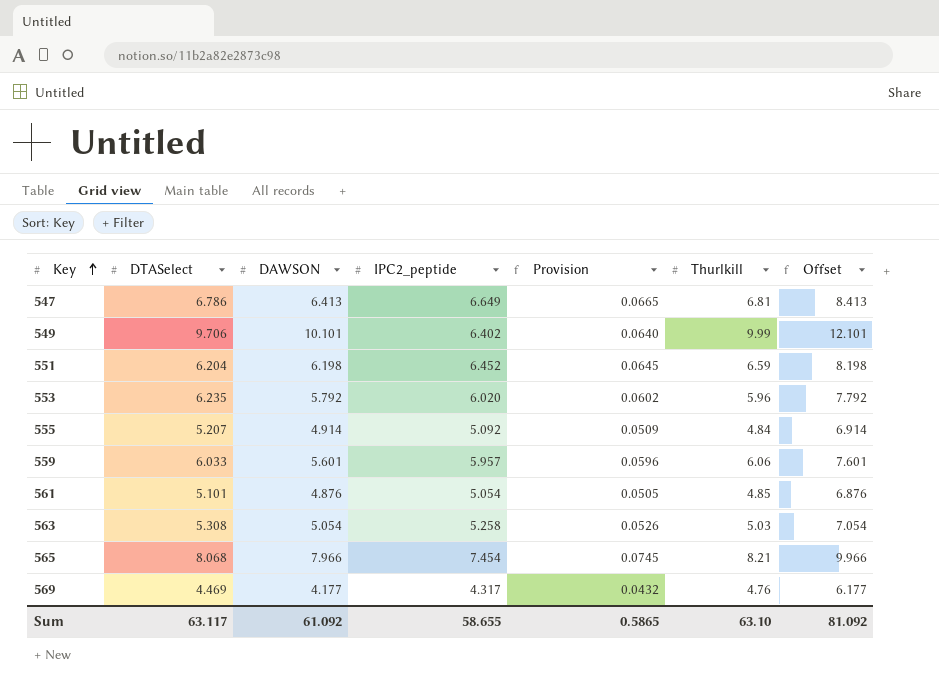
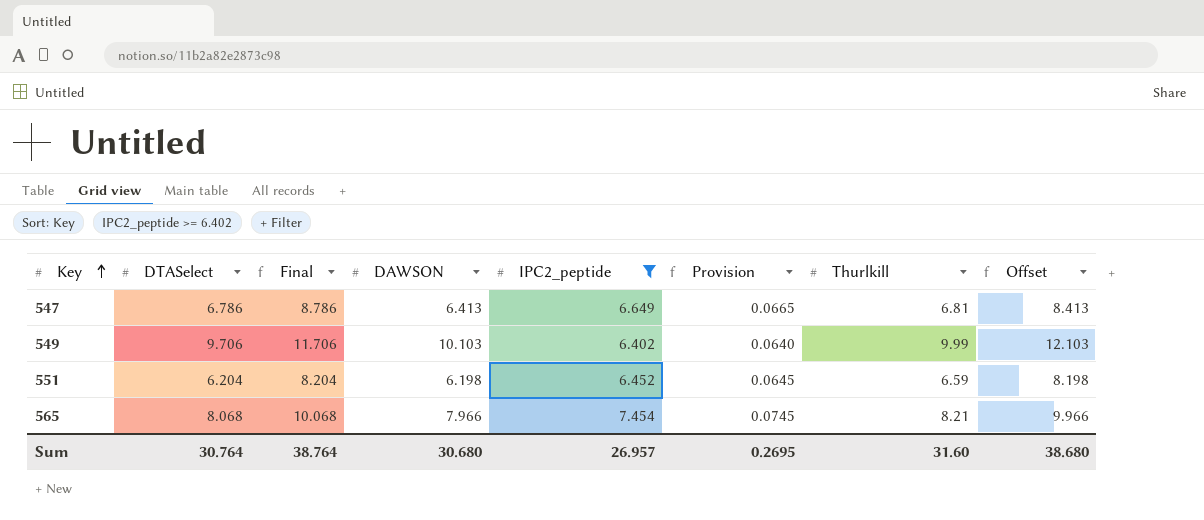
filter: none -> IPC2_peptide >= 6.402
column Final | formula: none -> [DTASelect] + 2
549 | DAWSON: 10.101 -> 10.103
549 | Offset: 12.101 -> 12.103
Sum | DTASelect: 63.117 -> 30.764
Sum | DAWSON: 61.092 -> 30.680
Sum | IPC2_peptide: 58.655 -> 26.957
Sum | Provision: 0.5865 -> 0.2695
Sum | Thurlkill: 63.10 -> 31.60
Sum | Offset: 81.092 -> 38.680

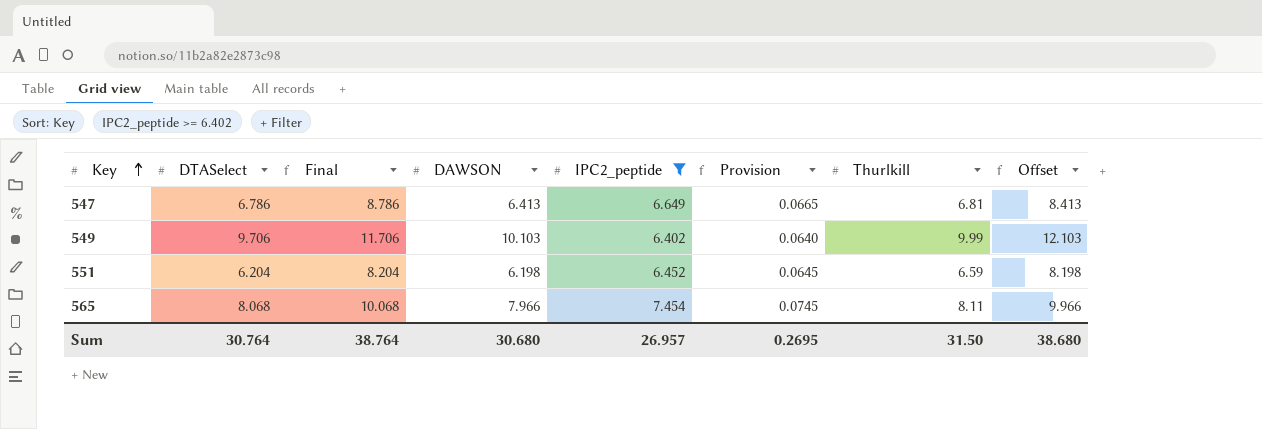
565 | Thurlkill: 8.21 -> 8.11
Sum | Thurlkill: 31.60 -> 31.50

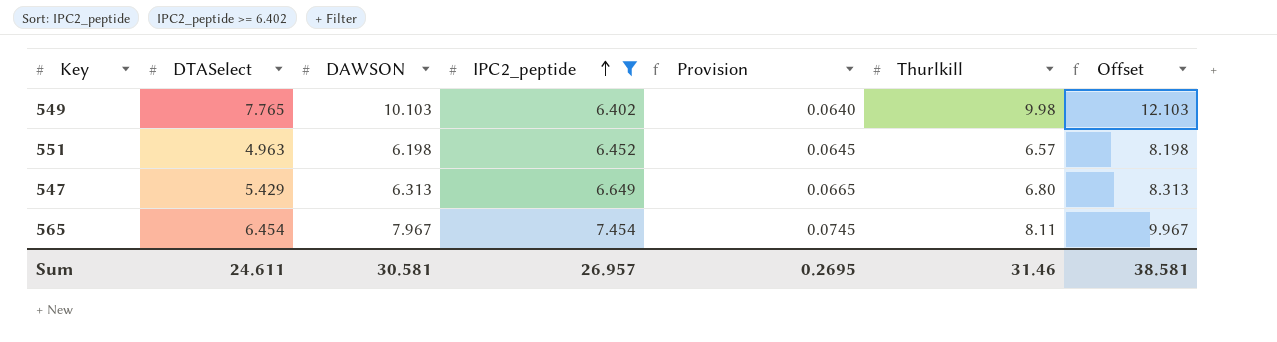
row order: Key ascending -> IPC2_peptide ascending
column Final | formula: [DTASelect] + 2 -> none
549 | DTASelect: 9.706 -> 7.765
549 | Thurlkill: 9.99 -> 9.98
551 | DTASelect: 6.204 -> 4.963
551 | Thurlkill: 6.59 -> 6.57
547 | DTASelect: 6.786 -> 5.429
547 | DAWSON: 6.413 -> 6.313
547 | Thurlkill: 6.81 -> 6.80
547 | Offset: 8.413 -> 8.313
565 | DTASelect: 8.068 -> 6.454
565 | DAWSON: 7.966 -> 7.967
565 | Offset: 9.966 -> 9.967
Sum | DTASelect: 30.764 -> 24.611
Sum | DAWSON: 30.680 -> 30.581
Sum | Thurlkill: 31.50 -> 31.46
Sum | Offset: 38.680 -> 38.581

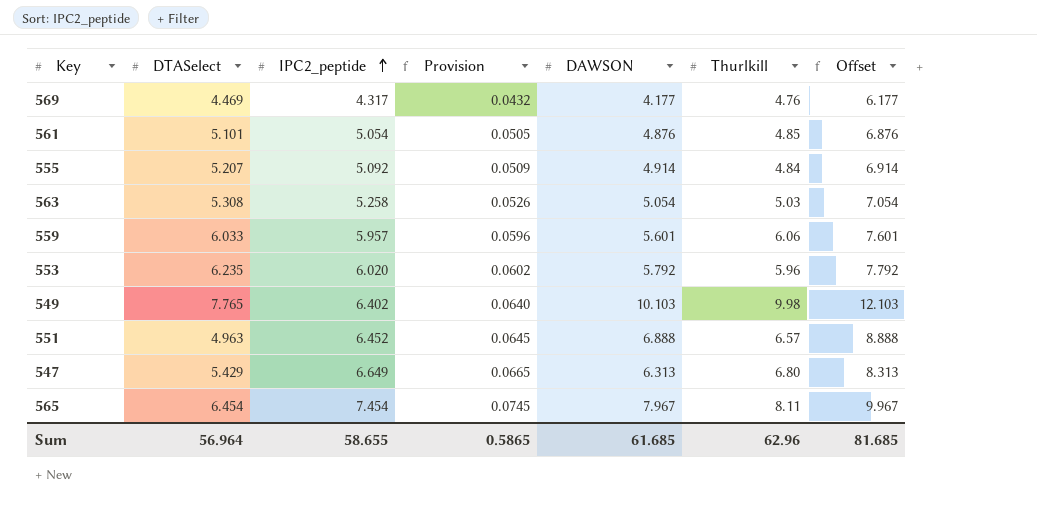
filter: IPC2_peptide >= 6.402 -> none
column DAWSON | position: 3 -> 5
551 | DAWSON: 6.198 -> 6.888
551 | Offset: 8.198 -> 8.888
Sum | DTASelect: 24.611 -> 56.964
Sum | IPC2_peptide: 26.957 -> 58.655
Sum | Provision: 0.2695 -> 0.5865
Sum | DAWSON: 30.581 -> 61.685
Sum | Thurlkill: 31.46 -> 62.96
Sum | Offset: 38.581 -> 81.685

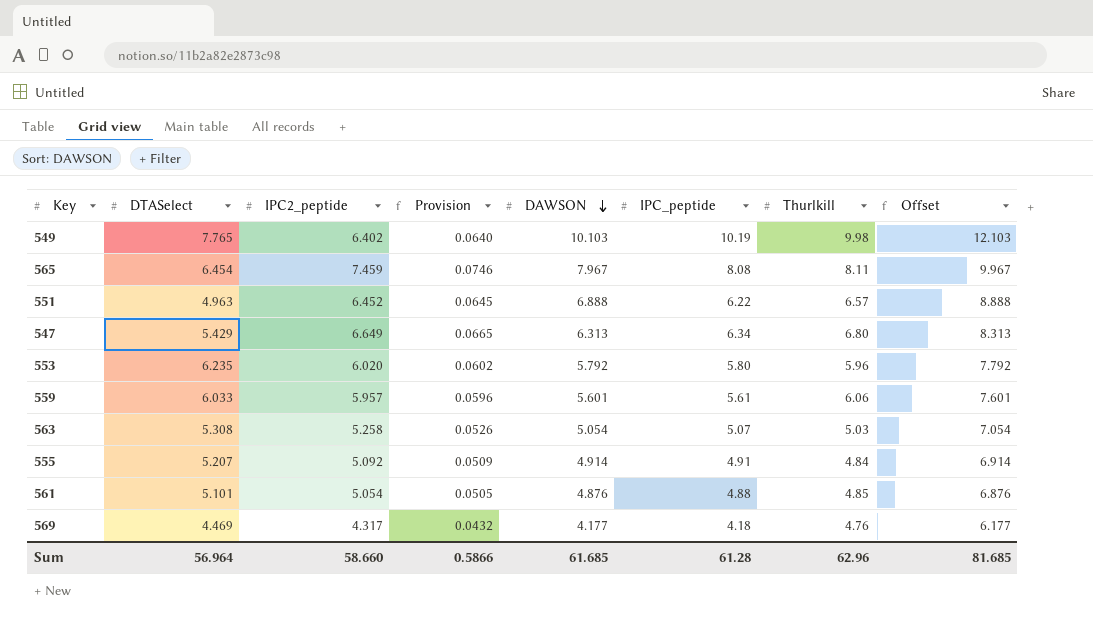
row order: IPC2_peptide ascending -> DAWSON descending
column IPC_peptide | position: none -> 6
565 | IPC2_peptide: 7.454 -> 7.459
565 | Provision: 0.0745 -> 0.0746
Sum | IPC2_peptide: 58.655 -> 58.660
Sum | Provision: 0.5865 -> 0.5866

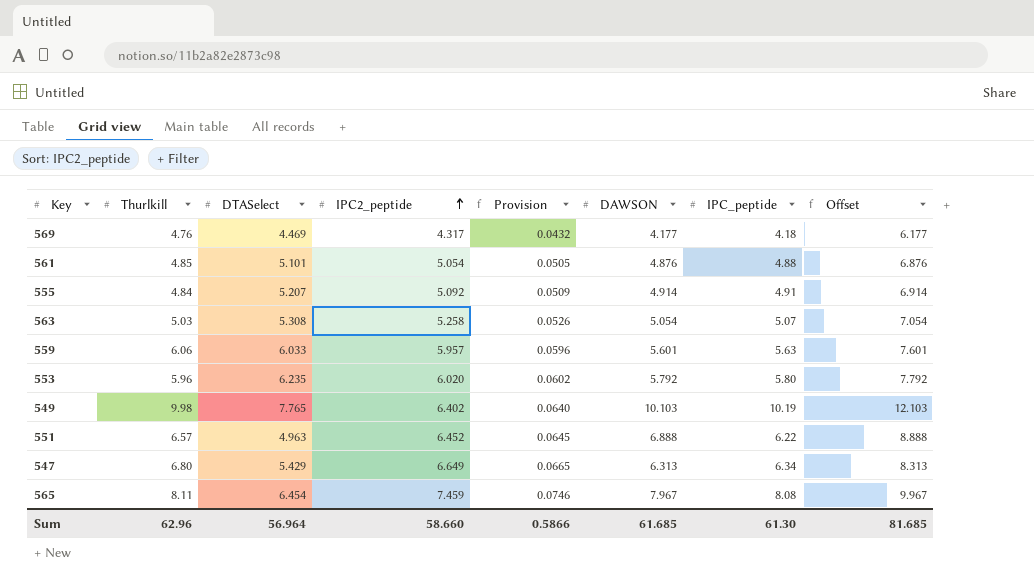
row order: DAWSON descending -> IPC2_peptide ascending
column Thurlkill | position: 7 -> 2
559 | IPC_peptide: 5.61 -> 5.63
Sum | IPC_peptide: 61.28 -> 61.30

